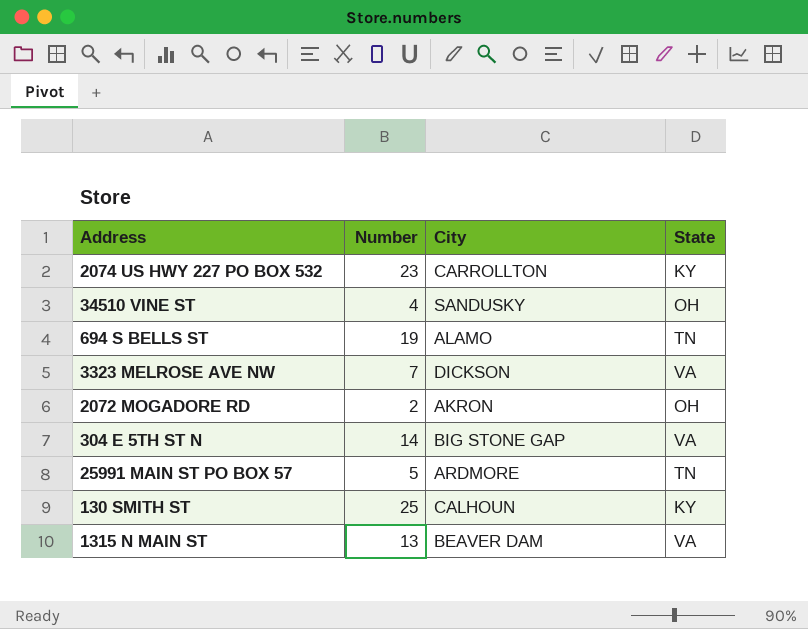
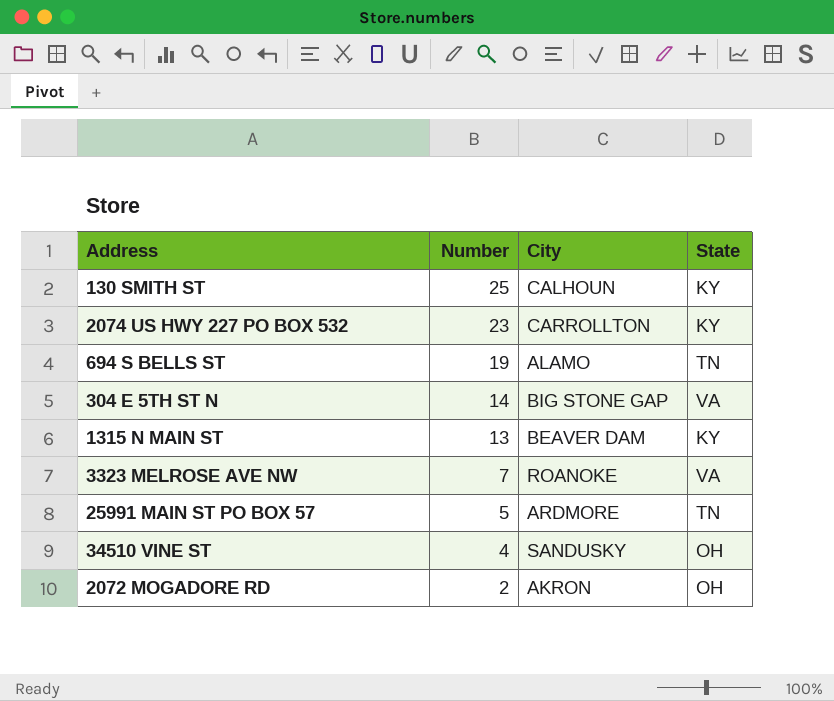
row order: none -> Number descending
1315 N MAIN ST | State: VA -> KY
3323 MELROSE AVE NW | City: DICKSON -> ROANOKE

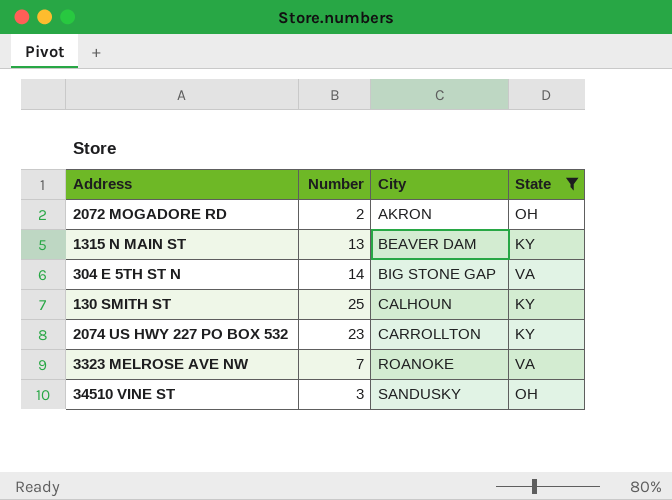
filter: none -> State != TN
row order: Number descending -> City ascending
34510 VINE ST | Number: 4 -> 3

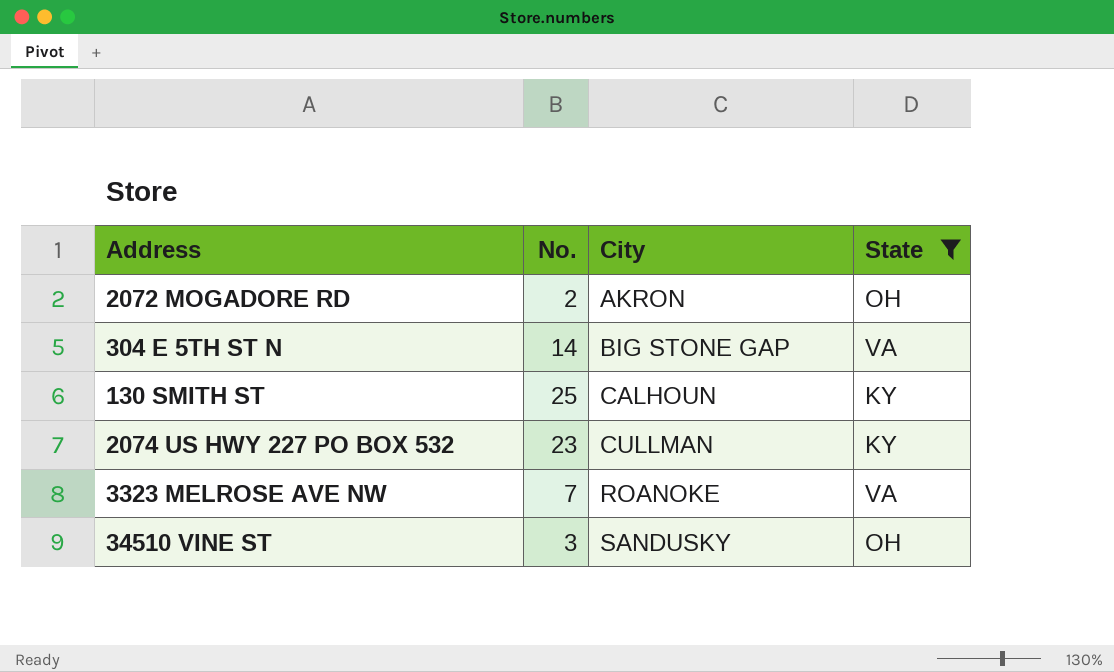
column name: Number -> No.
row 1315 N MAIN ST: 13 | BEAVER DAM | KY -> none
2074 US HWY 227 PO BOX 532 | City: CARROLLTON -> CULLMAN

